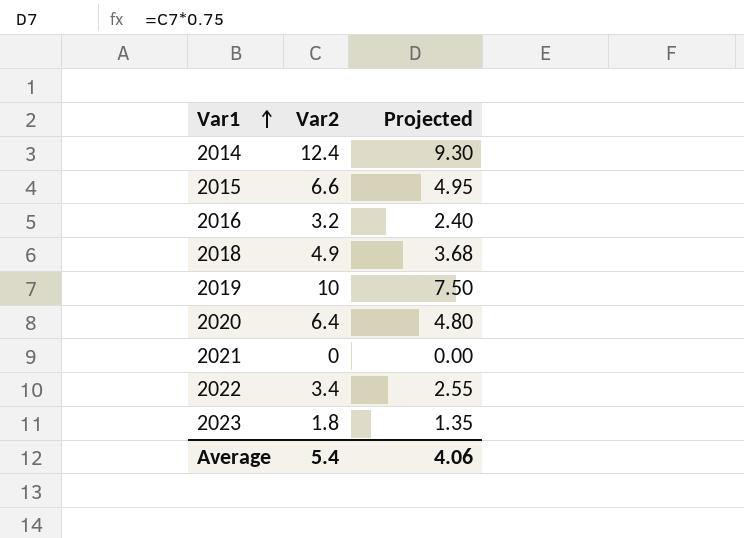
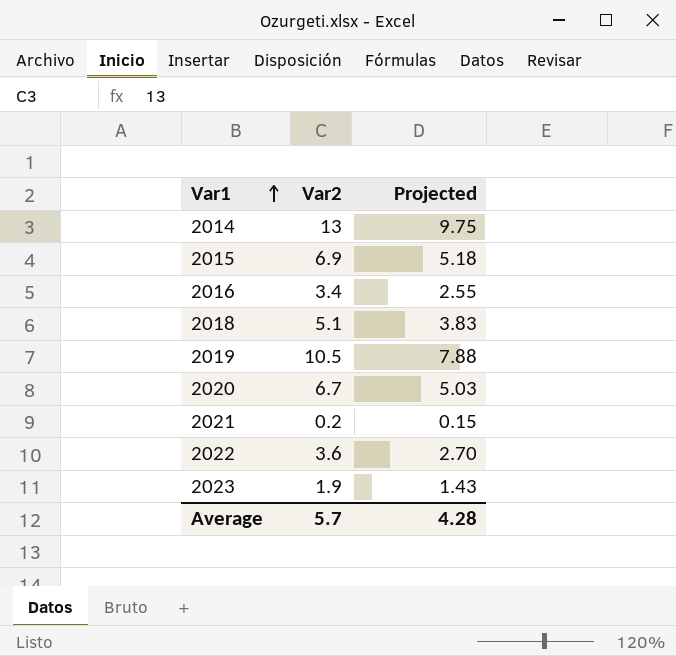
2014 | Var2: 12.4 -> 13
2014 | Projected: 9.30 -> 9.75
2015 | Var2: 6.6 -> 6.9
2015 | Projected: 4.95 -> 5.18
2016 | Var2: 3.2 -> 3.4
2016 | Projected: 2.40 -> 2.55
2018 | Var2: 4.9 -> 5.1
2018 | Projected: 3.68 -> 3.83
2019 | Var2: 10 -> 10.5
2019 | Projected: 7.50 -> 7.88
2020 | Var2: 6.4 -> 6.7
2020 | Projected: 4.80 -> 5.03
2021 | Var2: 0 -> 0.2
2021 | Projected: 0.00 -> 0.15
2022 | Var2: 3.4 -> 3.6
2022 | Projected: 2.55 -> 2.70
2023 | Var2: 1.8 -> 1.9
2023 | Projected: 1.35 -> 1.43
Average | Var2: 5.4 -> 5.7
Average | Projected: 4.06 -> 4.28

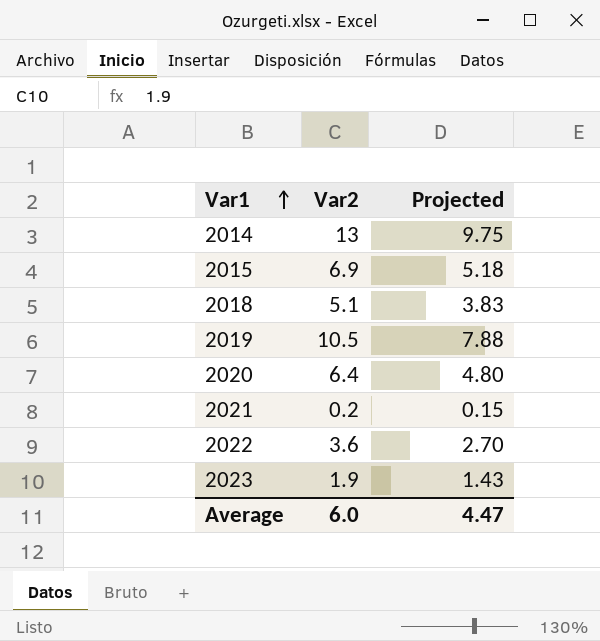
row 2016: 3.4 | 2.55 -> none
2020 | Var2: 6.7 -> 6.4
2020 | Projected: 5.03 -> 4.80
Average | Var2: 5.7 -> 6.0
Average | Projected: 4.28 -> 4.47

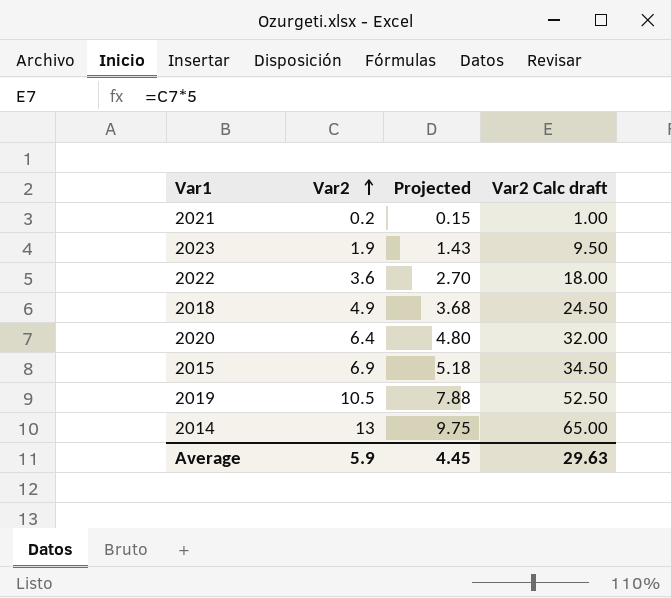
row order: Var1 ascending -> Var2 ascending
column Var2 Calc draft | formula: none -> [Var2] * 5
2018 | Var2: 5.1 -> 4.9
2018 | Projected: 3.83 -> 3.68
Average | Var2: 6.0 -> 5.9
Average | Projected: 4.47 -> 4.45

